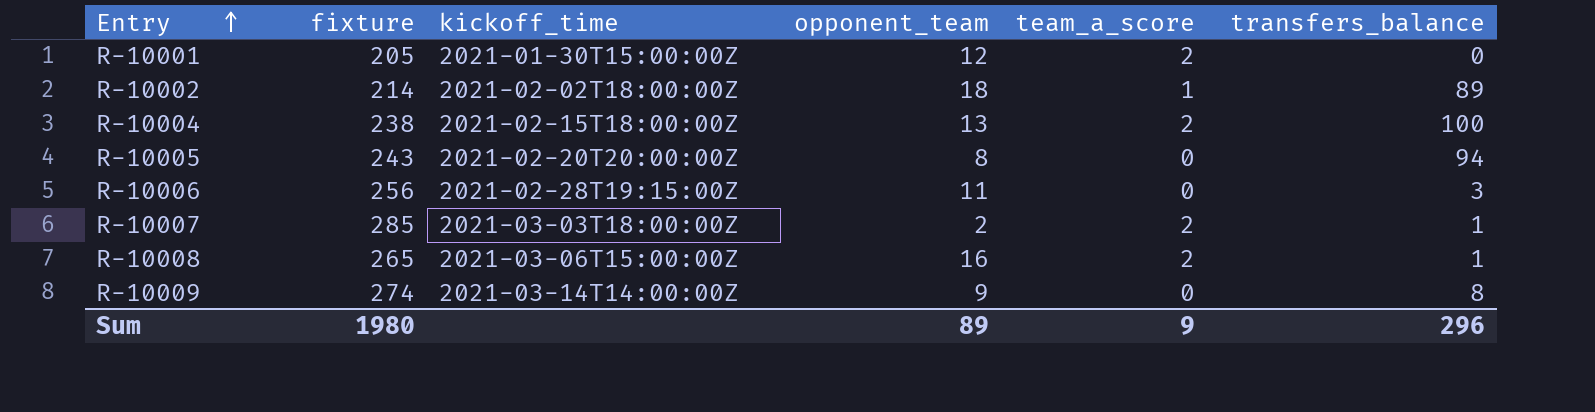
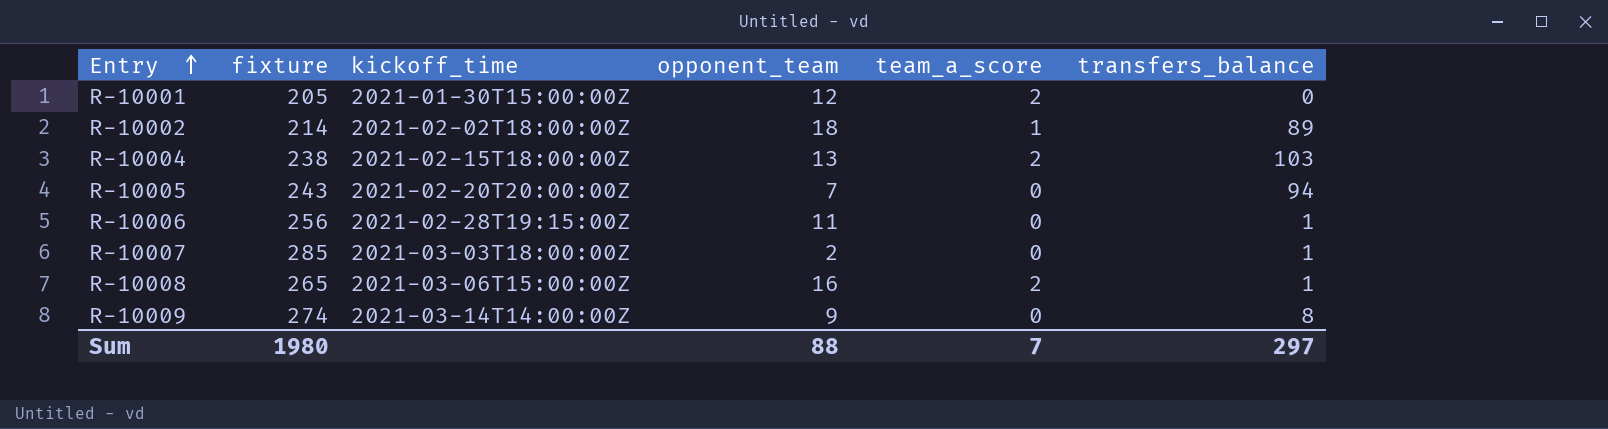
R-10004 | transfers_balance: 100 -> 103
R-10005 | opponent_team: 8 -> 7
R-10006 | transfers_balance: 3 -> 1
R-10007 | team_a_score: 2 -> 0
Sum | opponent_team: 89 -> 88
Sum | team_a_score: 9 -> 7
Sum | transfers_balance: 296 -> 297

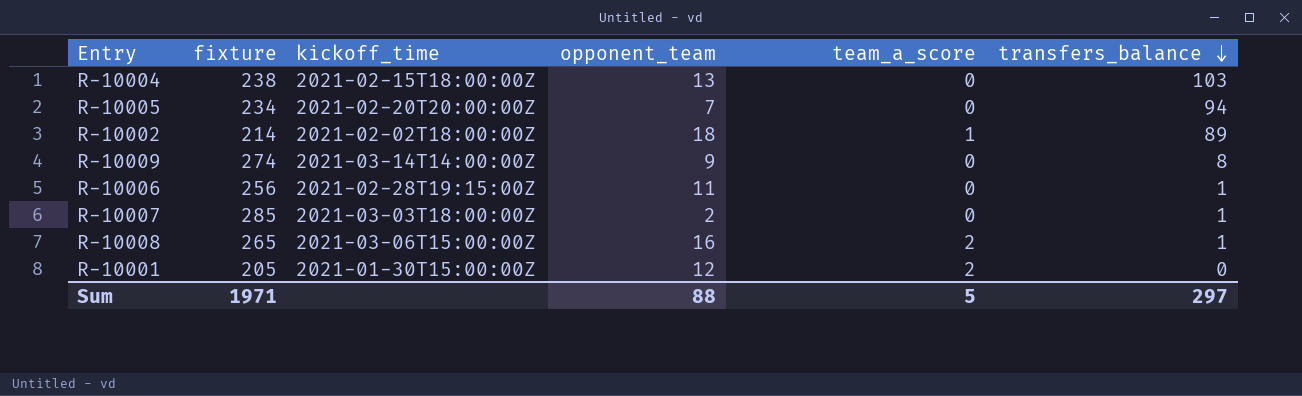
row order: Entry ascending -> transfers_balance descending
R-10004 | team_a_score: 2 -> 0
R-10005 | fixture: 243 -> 234
Sum | fixture: 1980 -> 1971
Sum | team_a_score: 7 -> 5

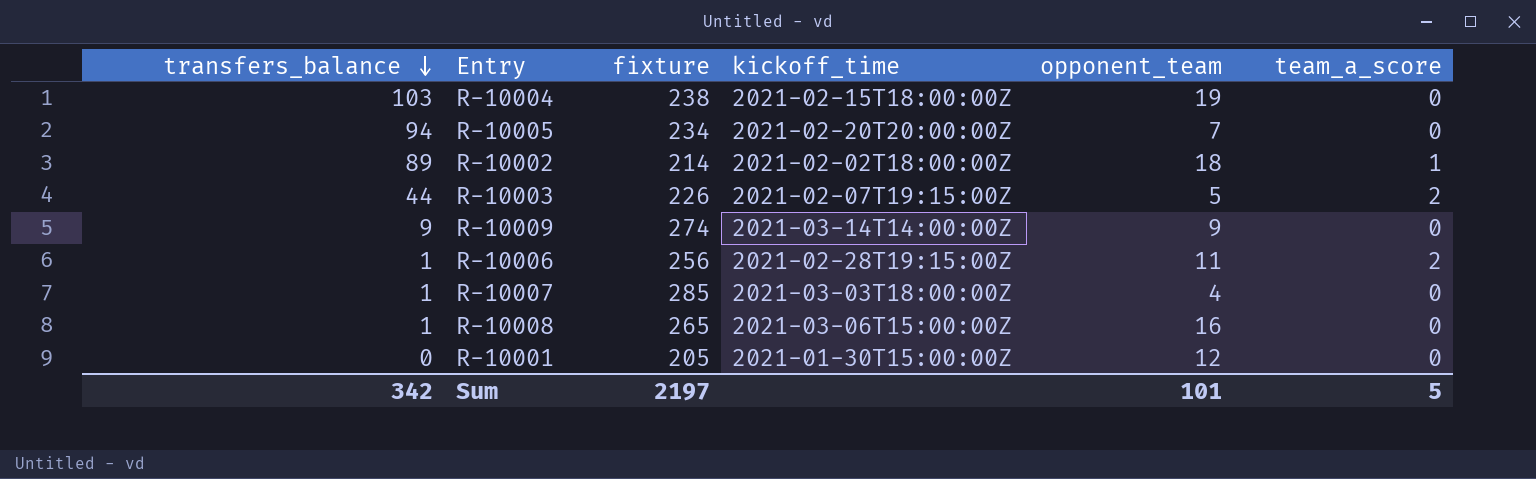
column transfers_balance | position: 6 -> 1
R-10004 | opponent_team: 13 -> 19
row R-10003: none -> 44 | 226 | 2021-02-07T19:15:00Z | 5 | 2
R-10009 | transfers_balance: 8 -> 9
R-10006 | team_a_score: 0 -> 2
R-10007 | opponent_team: 2 -> 4
R-10008 | team_a_score: 2 -> 0
R-10001 | team_a_score: 2 -> 0
Sum | transfers_balance: 297 -> 342
Sum | fixture: 1971 -> 2197
Sum | opponent_team: 88 -> 101

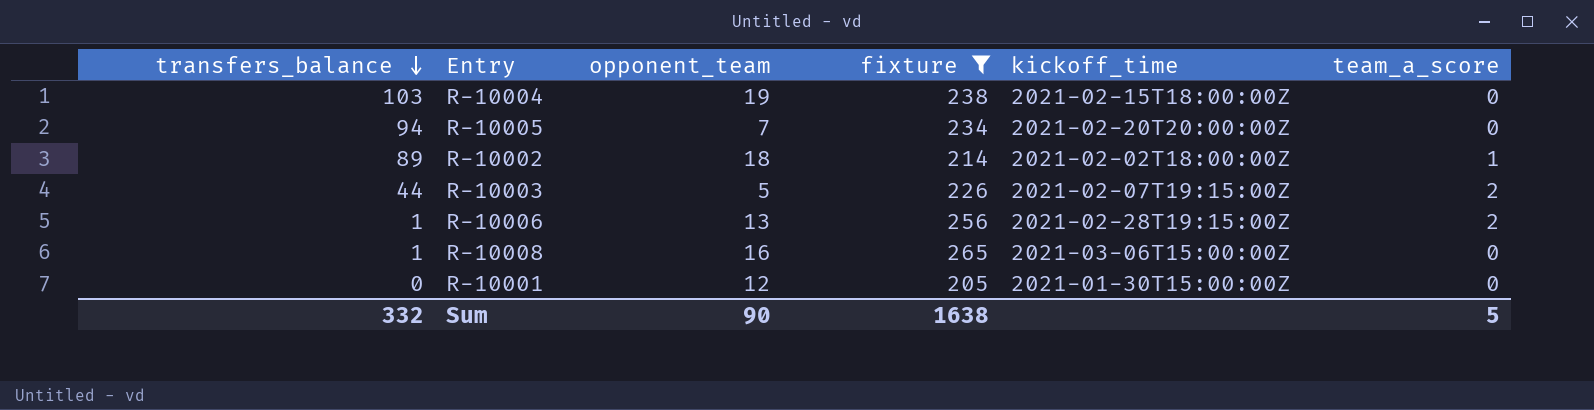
filter: none -> fixture <= 265
column opponent_team | position: 5 -> 3
R-10006 | opponent_team: 11 -> 13
Sum | transfers_balance: 342 -> 332
Sum | opponent_team: 101 -> 90
Sum | fixture: 2197 -> 1638

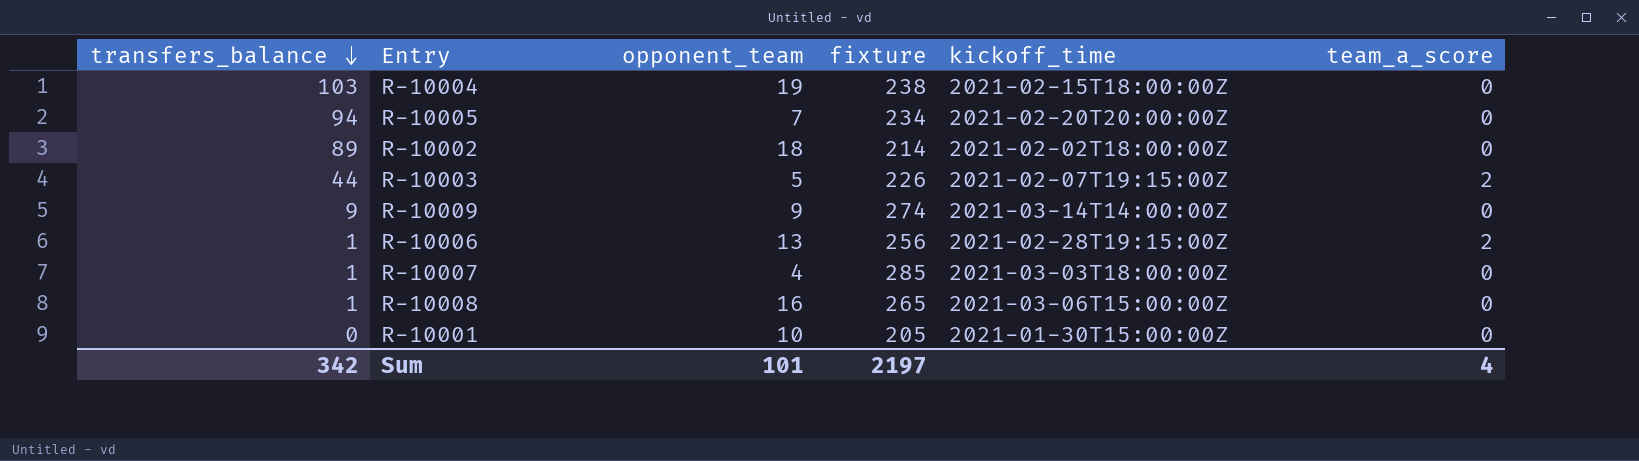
filter: fixture <= 265 -> none
R-10002 | team_a_score: 1 -> 0
R-10001 | opponent_team: 12 -> 10
Sum | transfers_balance: 332 -> 342
Sum | opponent_team: 90 -> 101
Sum | fixture: 1638 -> 2197
Sum | team_a_score: 5 -> 4

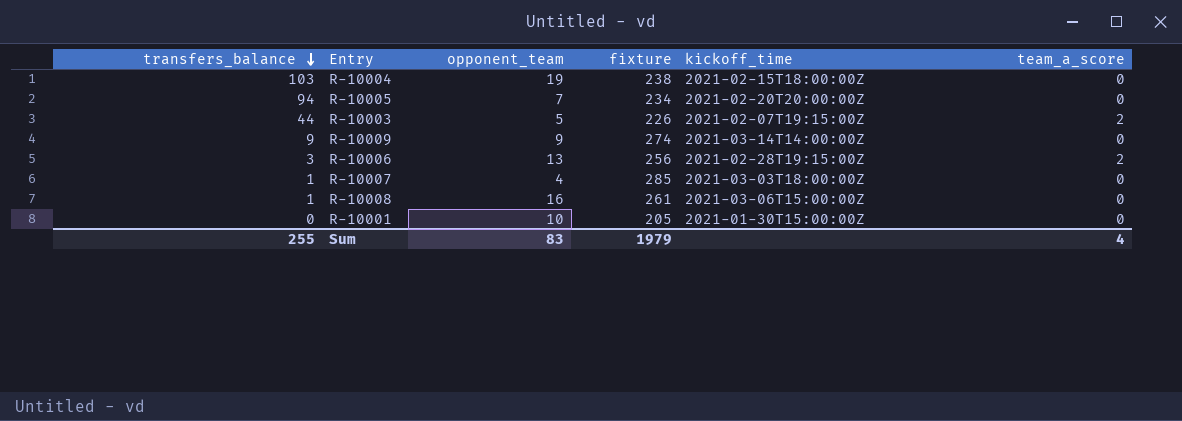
row R-10002: 89 | 18 | 214 | 2021-02-02T18:00:00Z | 0 -> none
R-10006 | transfers_balance: 1 -> 3
R-10008 | fixture: 265 -> 261
Sum | transfers_balance: 342 -> 255
Sum | opponent_team: 101 -> 83
Sum | fixture: 2197 -> 1979

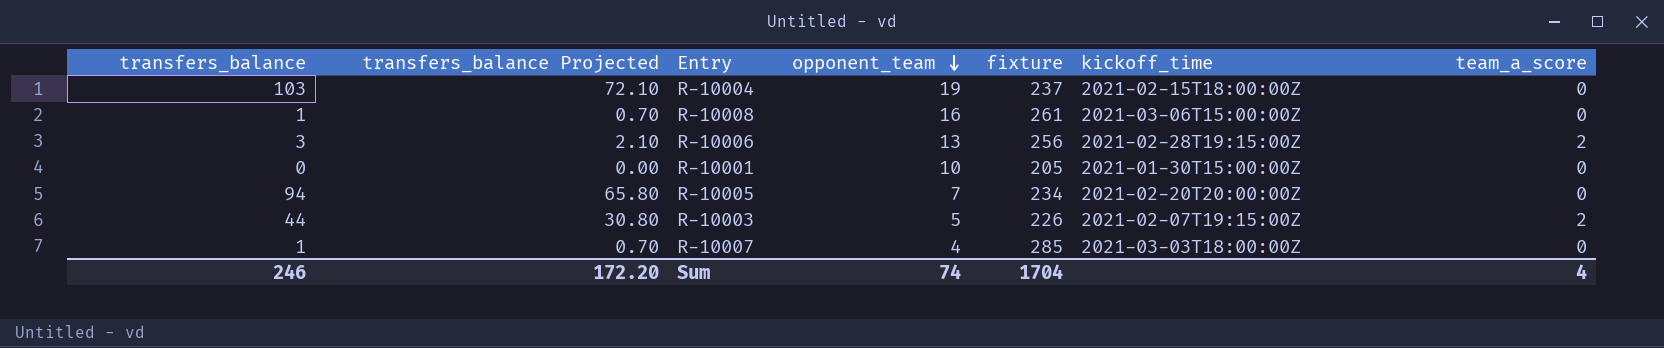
row order: transfers_balance descending -> opponent_team descending
column transfers_balance Projected | formula: none -> [transfers_balance] * 0.7
row R-10009: 9 | 9 | 274 | 2021-03-14T14:00:00Z | 0 -> none
R-10004 | fixture: 238 -> 237
Sum | transfers_balance: 255 -> 246
Sum | opponent_team: 83 -> 74
Sum | fixture: 1979 -> 1704

